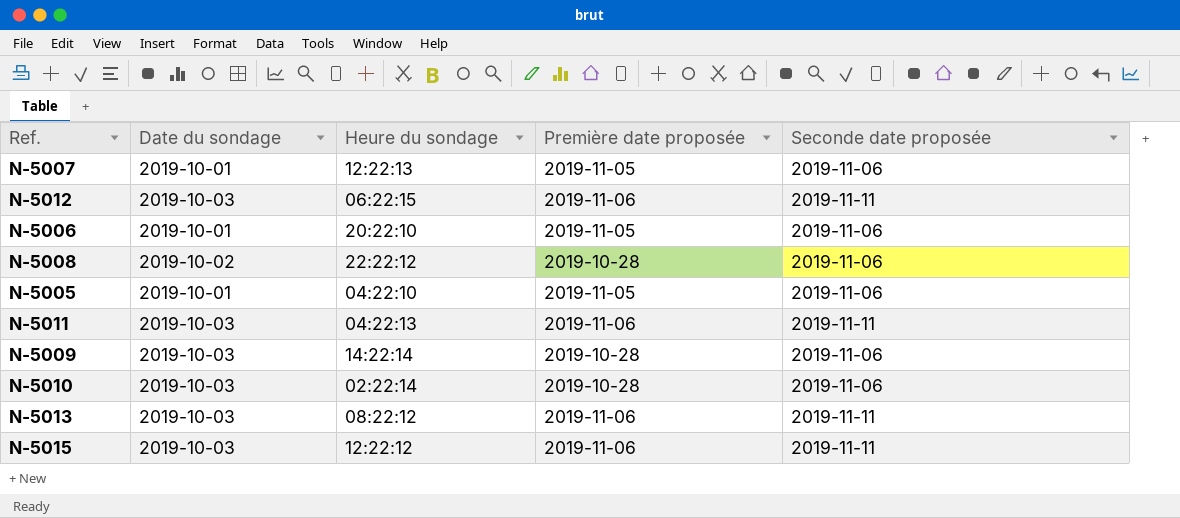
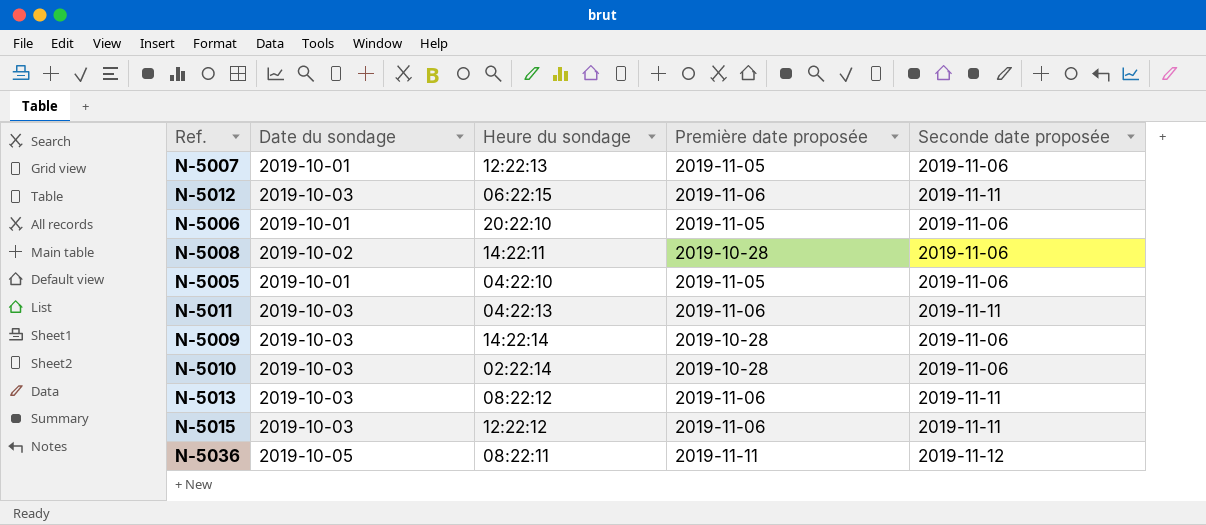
N-5008 | Heure du sondage: 22:22:12 -> 14:22:11
row N-5036: none -> 2019-10-05 | 08:22:11 | 2019-11-11 | 2019-11-12

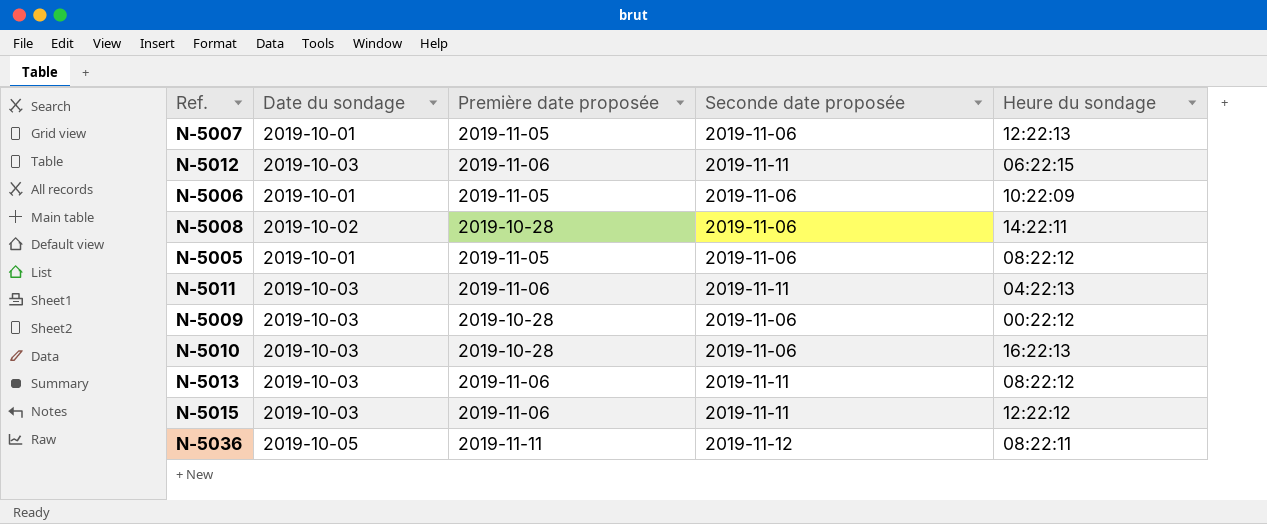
column Heure du sondage | position: 3 -> 5
N-5006 | Heure du sondage: 20:22:10 -> 10:22:09
N-5005 | Heure du sondage: 04:22:10 -> 08:22:12
N-5009 | Heure du sondage: 14:22:14 -> 00:22:12
N-5010 | Heure du sondage: 02:22:14 -> 16:22:13

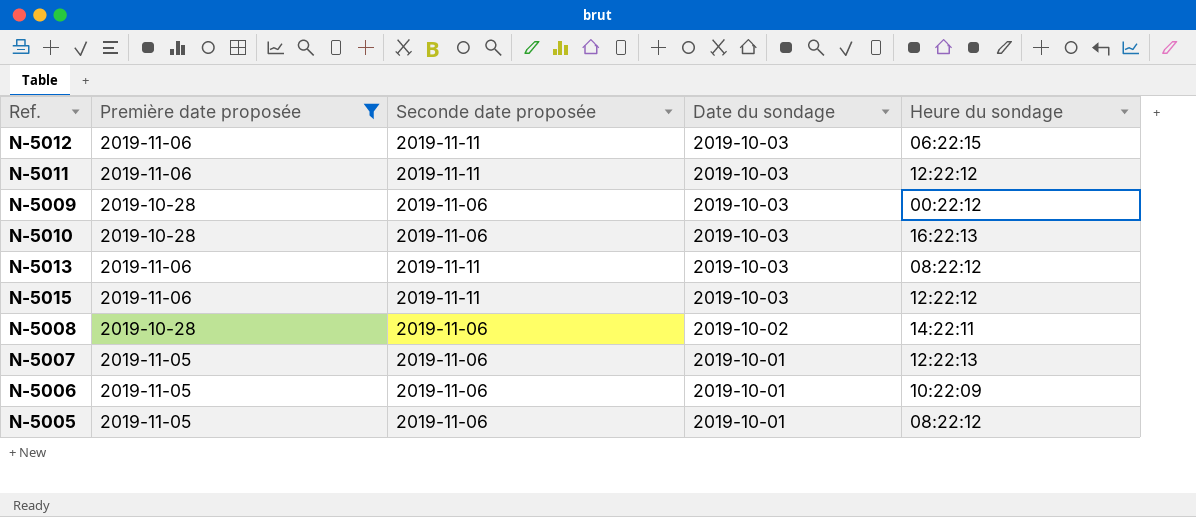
filter: none -> Première date proposée != 2019-11-11
row order: none -> Date du sondage descending
column Date du sondage | position: 2 -> 4
N-5011 | Heure du sondage: 04:22:13 -> 12:22:12

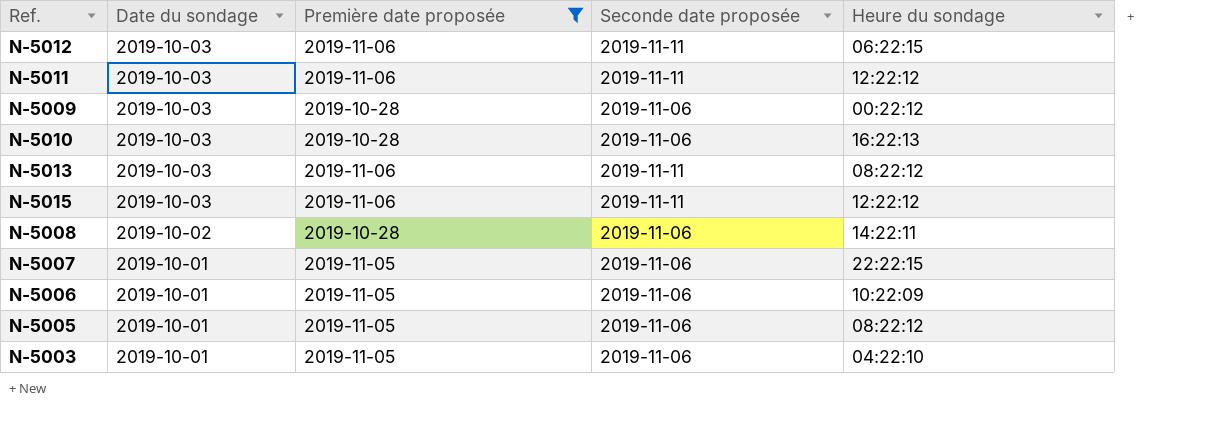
column Date du sondage | position: 4 -> 2
N-5007 | Heure du sondage: 12:22:13 -> 22:22:15
row N-5003: none -> 2019-10-01 | 2019-11-05 | 2019-11-06 | 04:22:10

